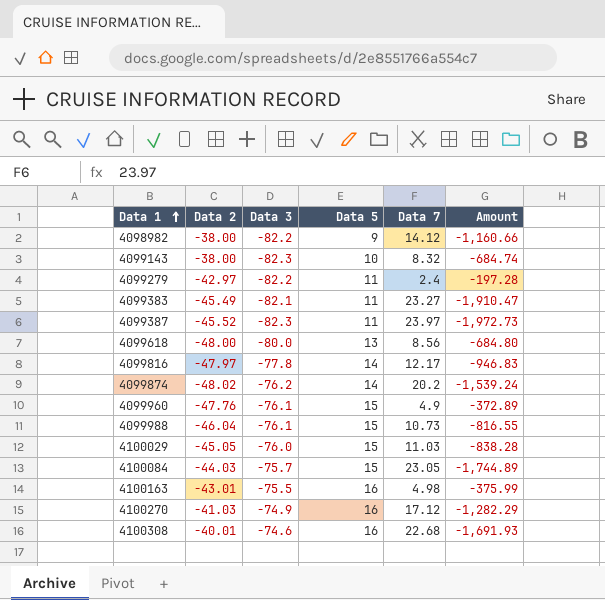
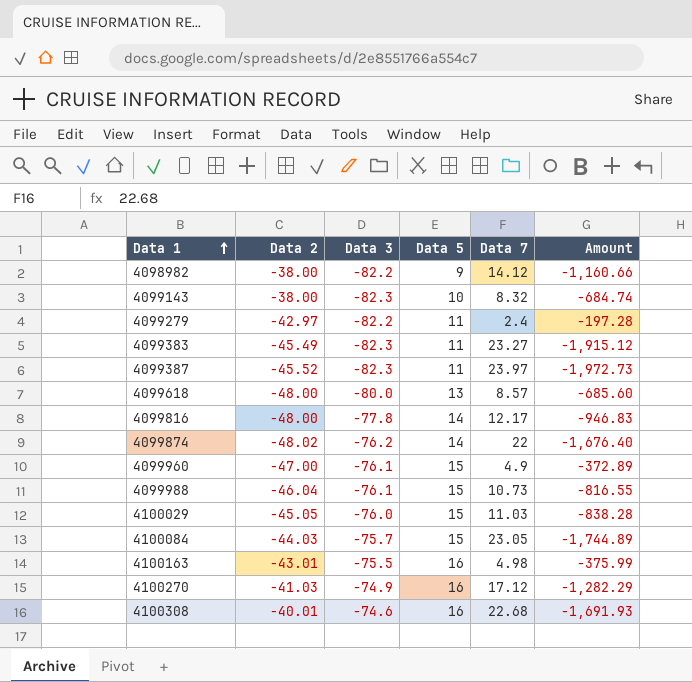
4099383 | Data 3: -82.1 -> -82.3
4099383 | Amount: -1,910.47 -> -1,915.12
4099618 | Data 7: 8.56 -> 8.57
4099618 | Amount: -684.80 -> -685.60
4099816 | Data 2: -47.97 -> -48.00
4099874 | Data 7: 20.2 -> 22
4099874 | Amount: -1,539.24 -> -1,676.40
4099960 | Data 2: -47.76 -> -47.00

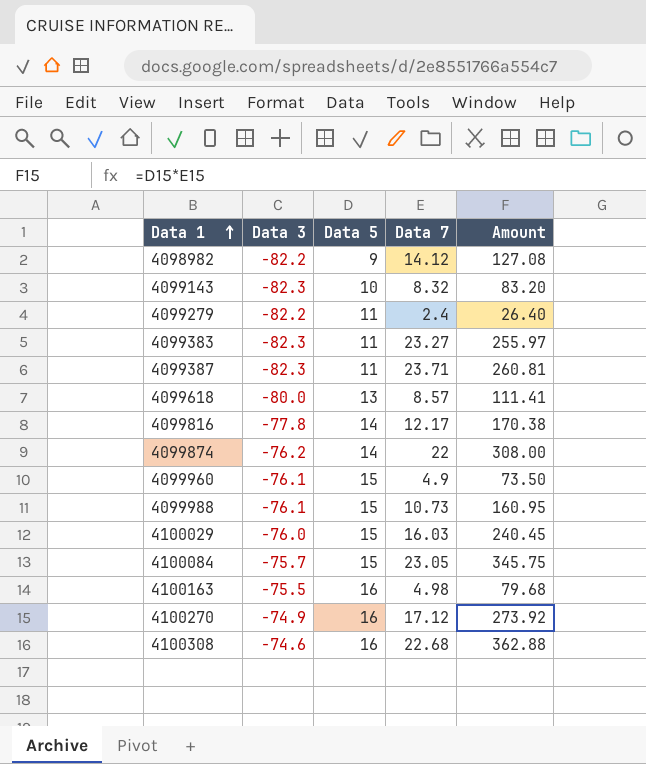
column Data 2 | position: 2 -> none
column Amount | formula: [Data 3] * [Data 7] -> [Data 5] * [Data 7]
4099387 | Data 7: 23.97 -> 23.71
4100029 | Data 7: 11.03 -> 16.03

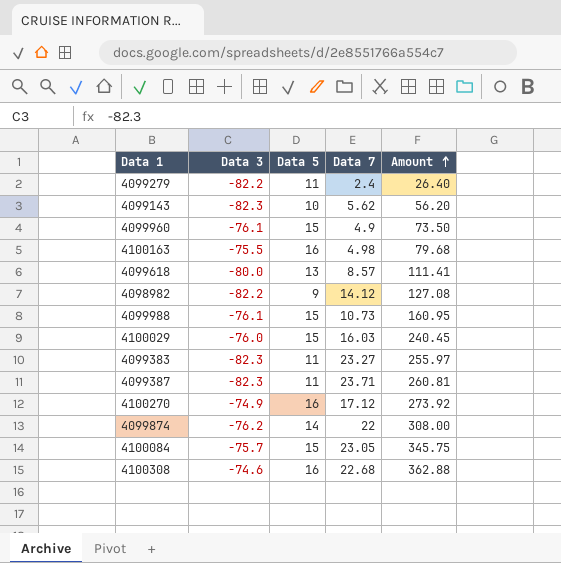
row order: Data 1 ascending -> Amount ascending
row 4099816: -77.8 | 14 | 12.17 | 170.38 -> none
4099143 | Data 7: 8.32 -> 5.62
4099143 | Amount: 83.20 -> 56.20

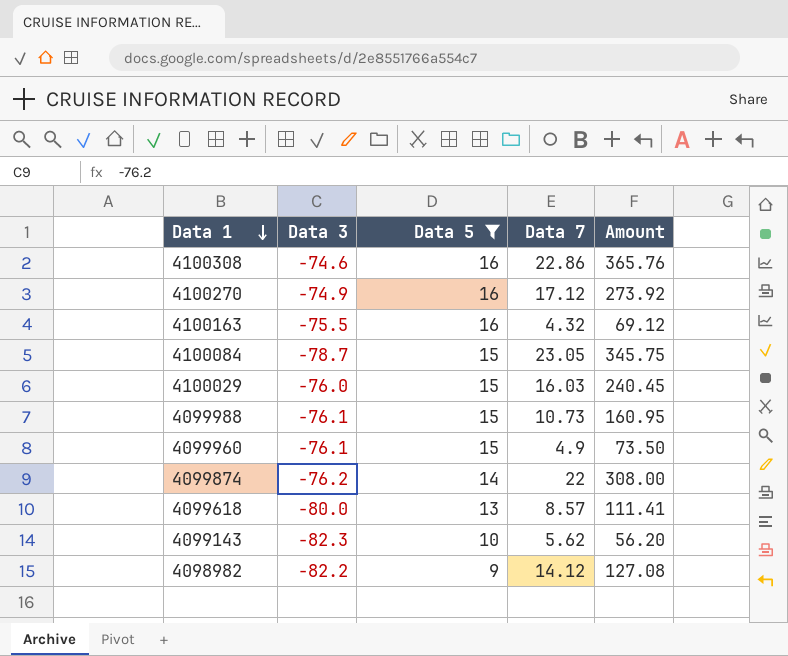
filter: none -> Data 5 != 11
row order: Amount ascending -> Data 1 descending
4100308 | Data 7: 22.68 -> 22.86
4100308 | Amount: 362.88 -> 365.76
4100163 | Data 7: 4.98 -> 4.32
4100163 | Amount: 79.68 -> 69.12
4100084 | Data 3: -75.7 -> -78.7

